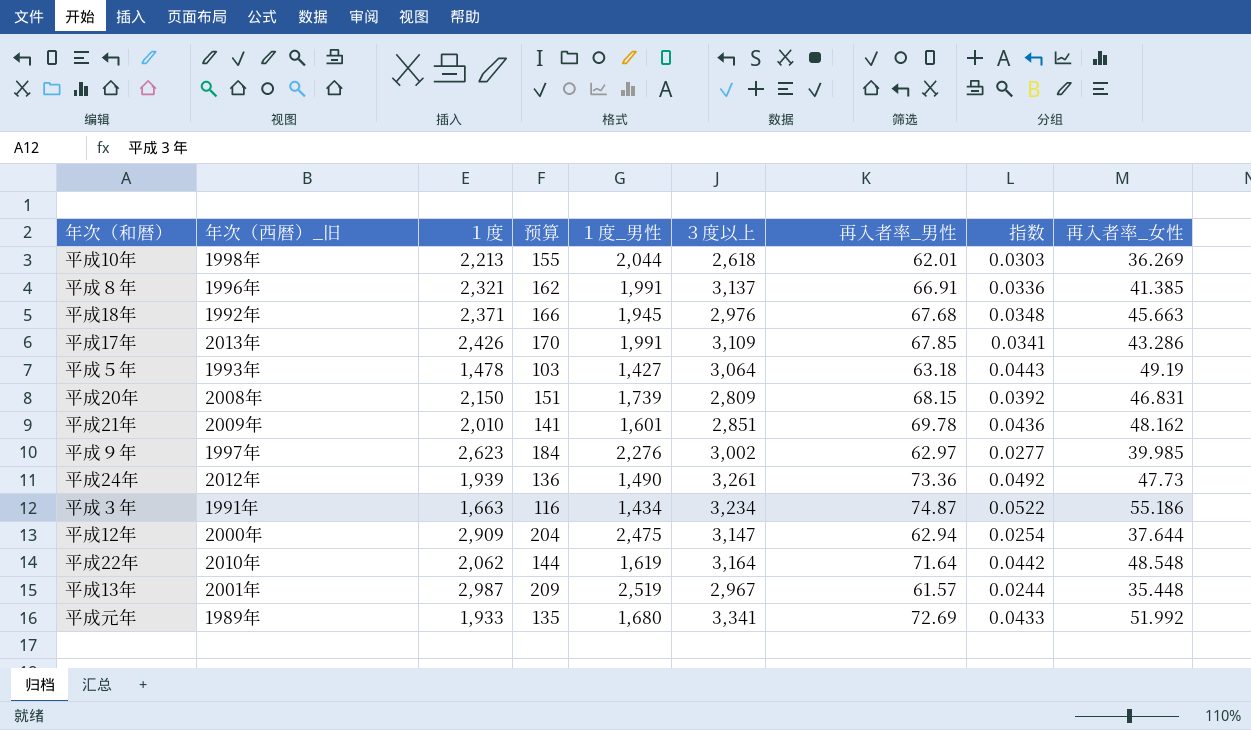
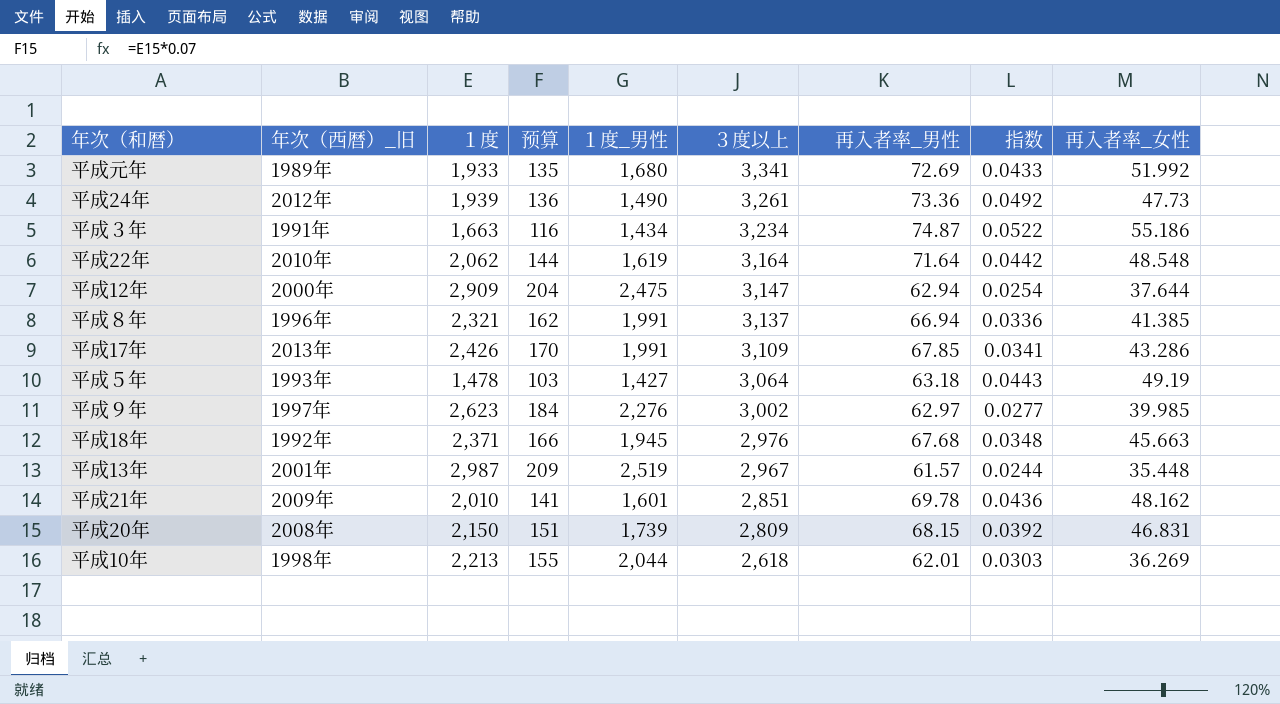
row order: none -> ３度以上 descending
平成８年 | 再入者率_男性: 66.91 -> 66.94

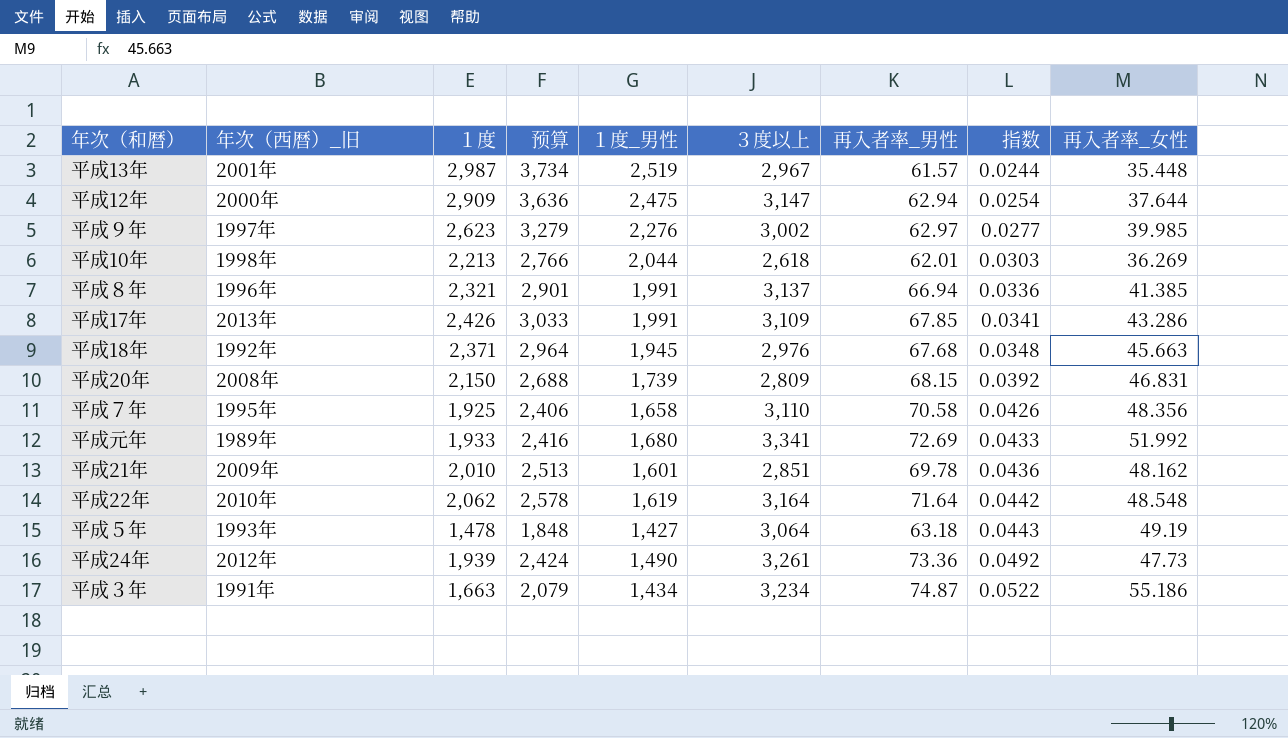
row order: ３度以上 descending -> 指数 ascending
column 预算 | formula: [１度] * 0.07 -> [１度] * 1.25
row 平成７年: none -> 1995年 | 1,925 | 2,406 | 1,658 | 3,110 | 70.58 | 0.0426 | 48.356

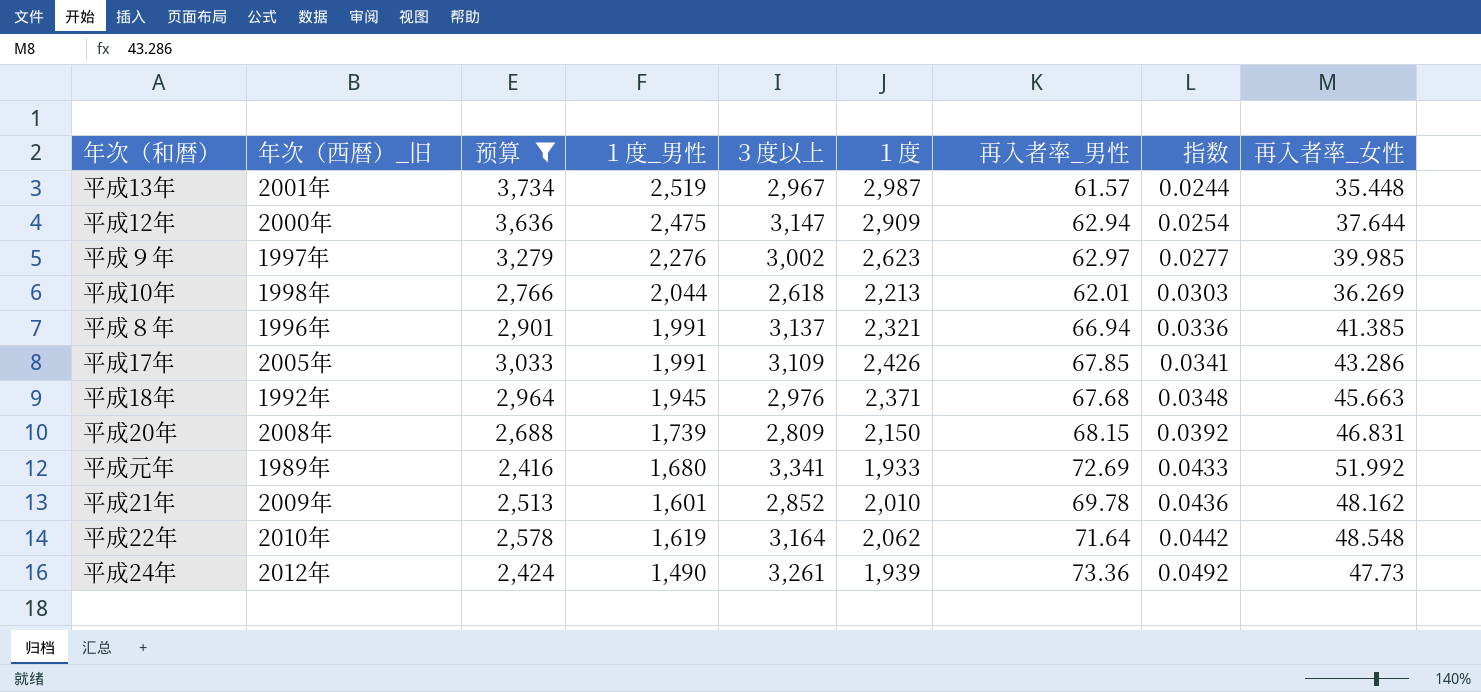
filter: none -> 预算 >= 2,416
column １度 | position: 3 -> 6
平成17年 | 年次（西暦）_旧: 2013年 -> 2005年
平成21年 | ３度以上: 2,851 -> 2,852

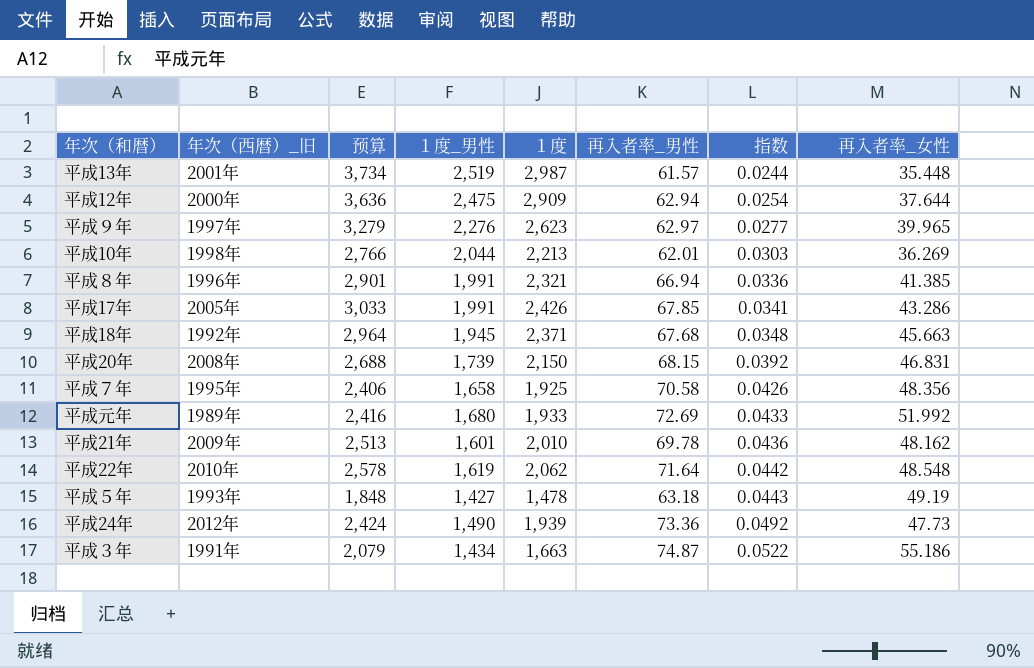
filter: 预算 >= 2,416 -> none
column ３度以上 | position: 5 -> none
平成９年 | 再入者率_女性: 39.985 -> 39.965

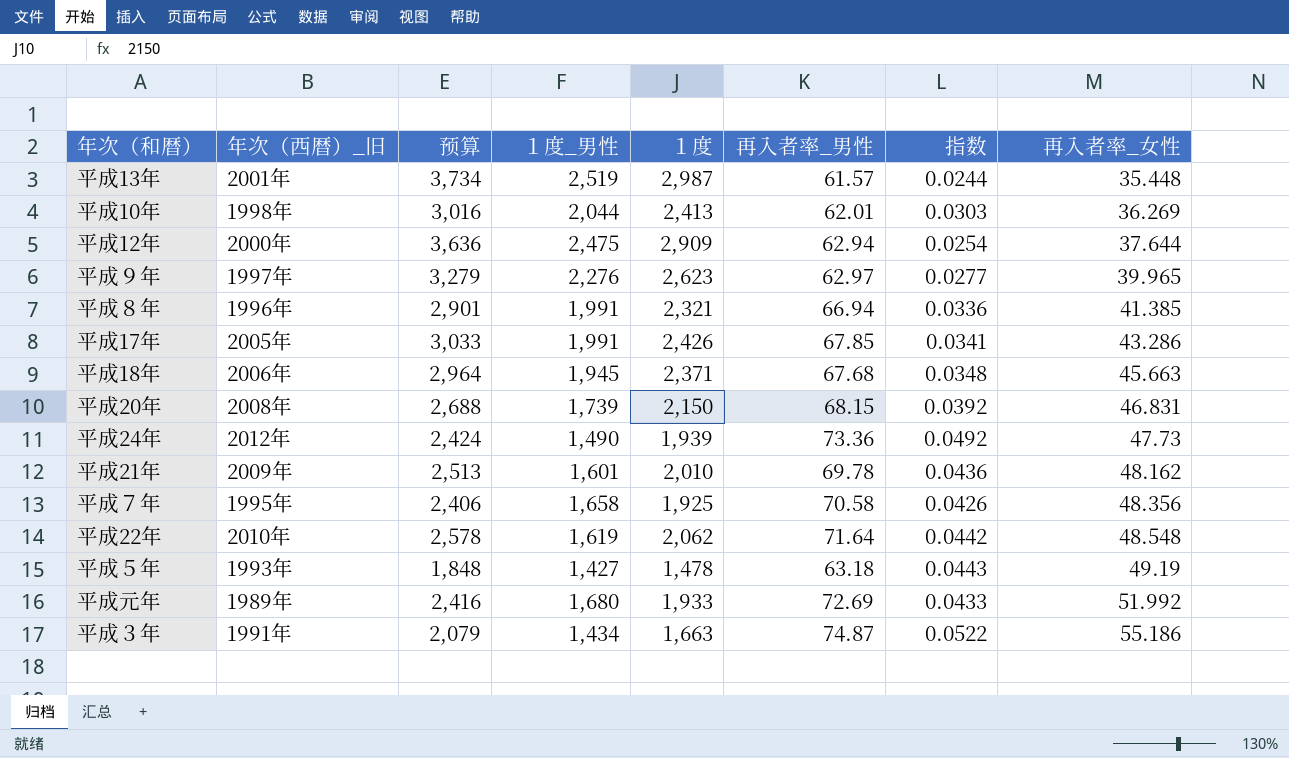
row order: 指数 ascending -> 再入者率_女性 ascending
平成10年 | 预算: 2,766 -> 3,016
平成10年 | １度: 2,213 -> 2,413
平成18年 | 年次（西暦）_旧: 1992年 -> 2006年

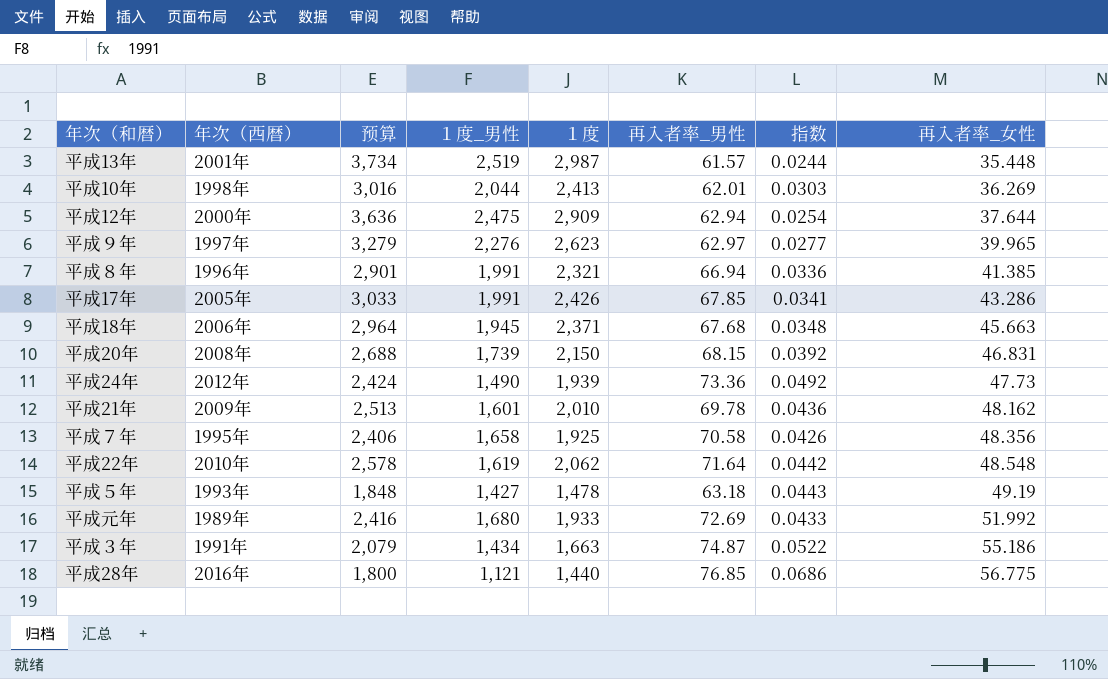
column name: 年次（西暦）_旧 -> 年次（西暦）
row 平成28年: none -> 2016年 | 1,800 | 1,121 | 1,440 | 76.85 | 0.0686 | 56.775

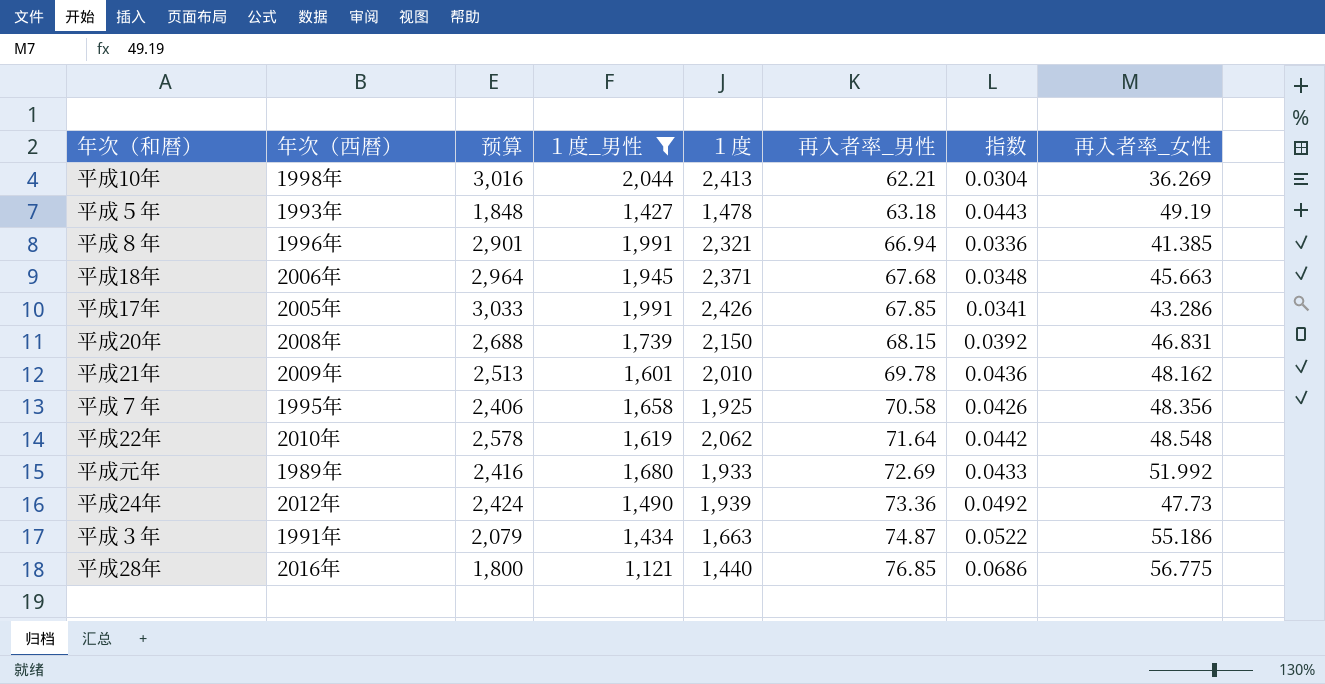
filter: none -> １度_男性 <= 2,044
row order: 再入者率_女性 ascending -> 再入者率_男性 ascending
平成10年 | 再入者率_男性: 62.01 -> 62.21
平成10年 | 指数: 0.0303 -> 0.0304

